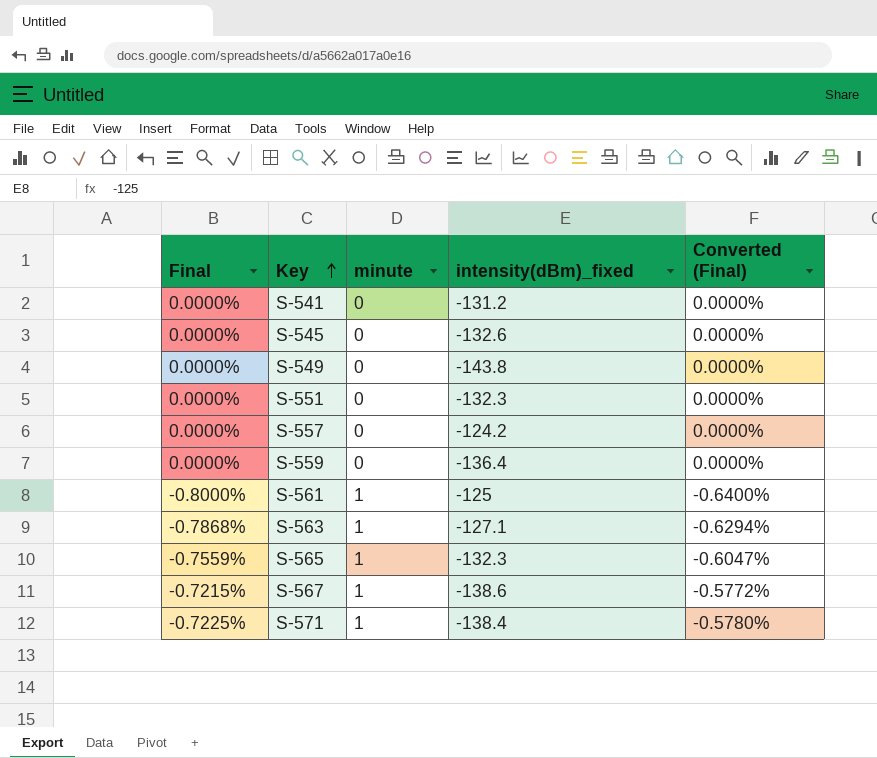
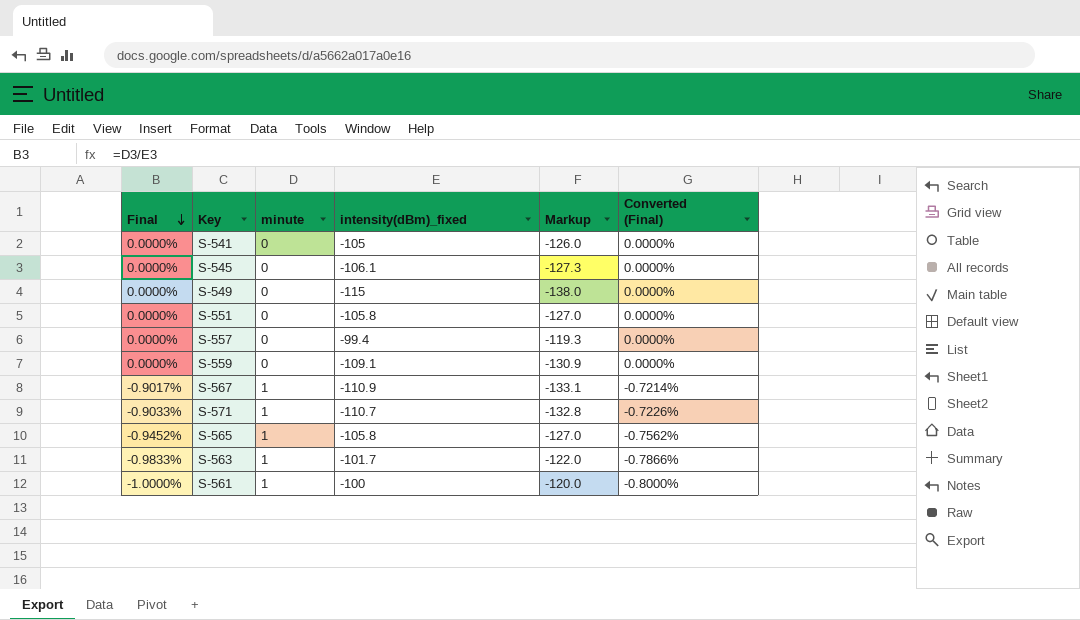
row order: Key ascending -> Final descending
column Markup | formula: none -> [intensity(dBm)_fixed] * 1.2
S-541 | intensity(dBm)_fixed: -131.2 -> -105
S-545 | intensity(dBm)_fixed: -132.6 -> -106.1
S-549 | intensity(dBm)_fixed: -143.8 -> -115
S-551 | intensity(dBm)_fixed: -132.3 -> -105.8
S-557 | intensity(dBm)_fixed: -124.2 -> -99.4
S-559 | intensity(dBm)_fixed: -136.4 -> -109.1
S-567 | Final: -0.7215% -> -0.9017%
S-567 | intensity(dBm)_fixed: -138.6 -> -110.9
S-567 | Converted (Final): -0.5772% -> -0.7214%
S-571 | Final: -0.7225% -> -0.9033%
S-571 | intensity(dBm)_fixed: -138.4 -> -110.7
S-571 | Converted (Final): -0.5780% -> -0.7226%
S-565 | Final: -0.7559% -> -0.9452%
S-565 | intensity(dBm)_fixed: -132.3 -> -105.8
S-565 | Converted (Final): -0.6047% -> -0.7562%
S-563 | Final: -0.7868% -> -0.9833%
S-563 | intensity(dBm)_fixed: -127.1 -> -101.7
S-563 | Converted (Final): -0.6294% -> -0.7866%
S-561 | Final: -0.8000% -> -1.0000%
S-561 | intensity(dBm)_fixed: -125 -> -100
S-561 | Converted (Final): -0.6400% -> -0.8000%

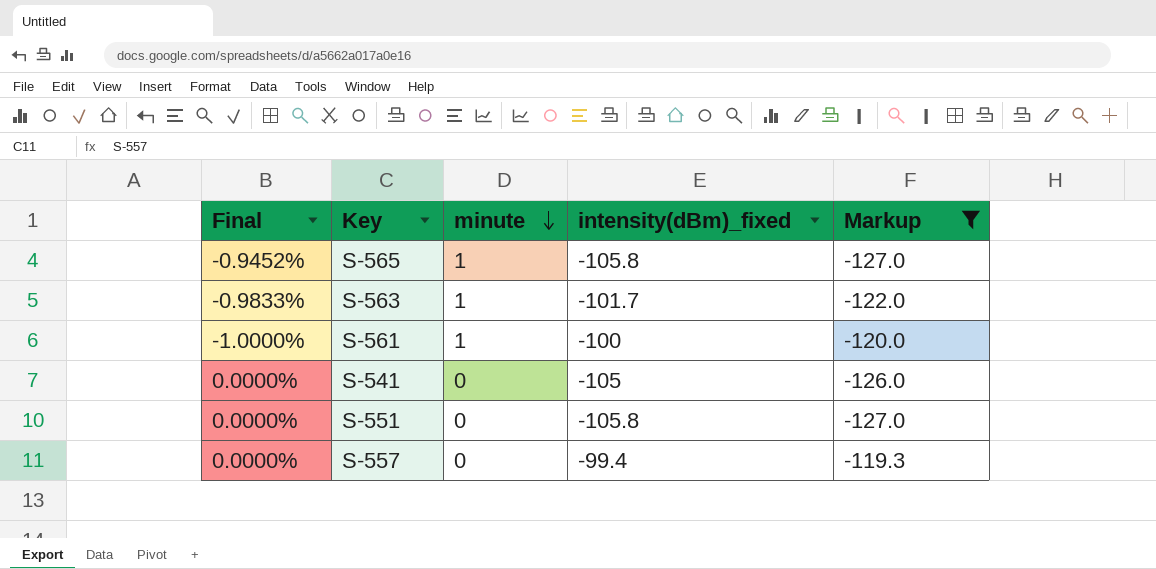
filter: none -> Markup >= -127.0
row order: Final descending -> minute descending
column Converted (Final) | formula: [Final] * 0.8 -> none

